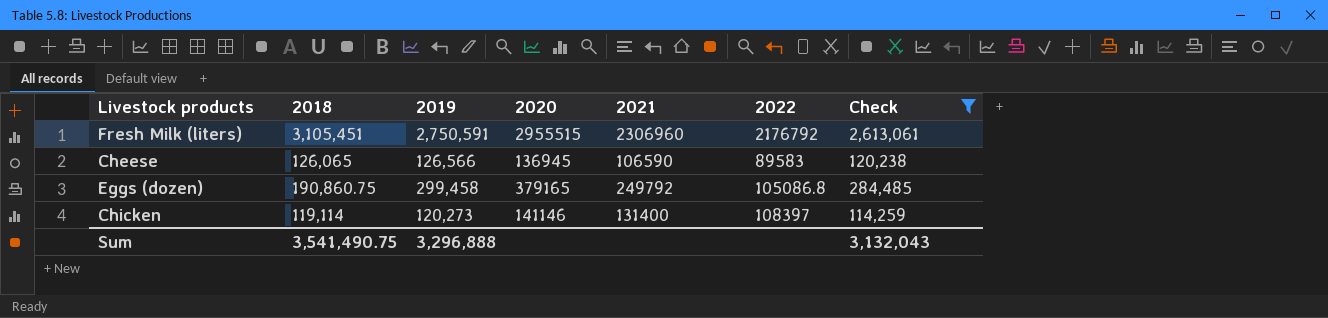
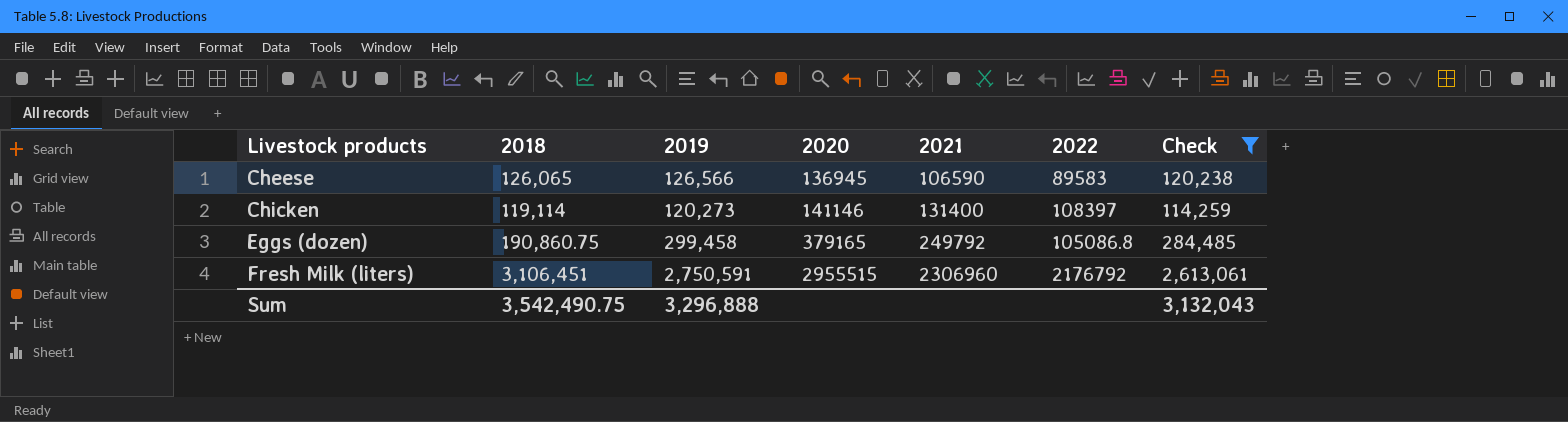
row order: none -> Livestock products ascending
Fresh Milk (liters) | 2018: 3,105,451 -> 3,106,451
Sum | 2018: 3,541,490.75 -> 3,542,490.75

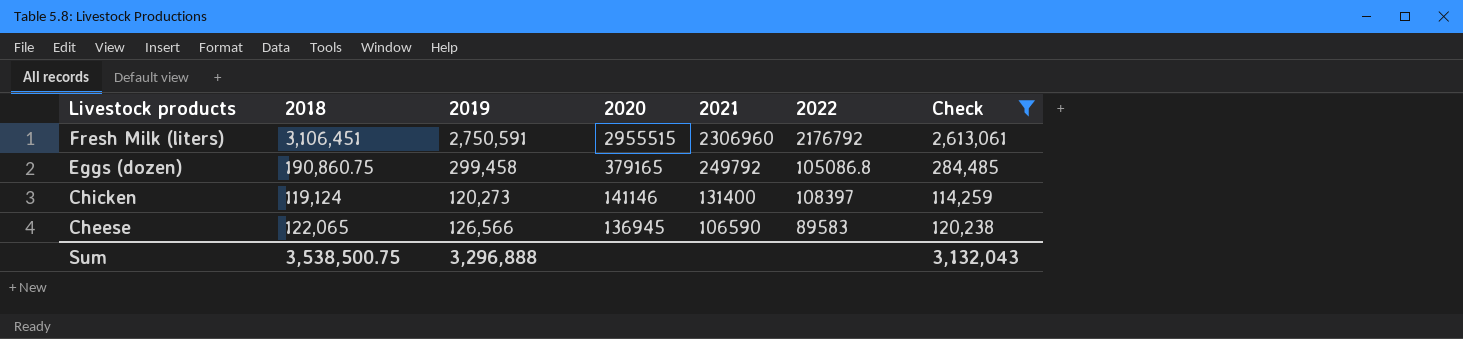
row order: Livestock products ascending -> Livestock products descending
Chicken | 2018: 119,114 -> 119,124
Cheese | 2018: 126,065 -> 122,065
Sum | 2018: 3,542,490.75 -> 3,538,500.75

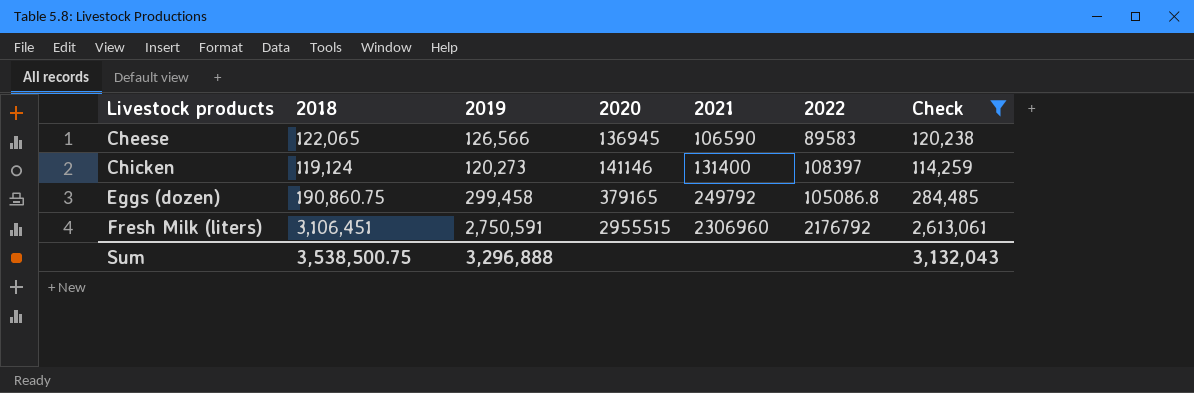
row order: Livestock products descending -> Livestock products ascending

